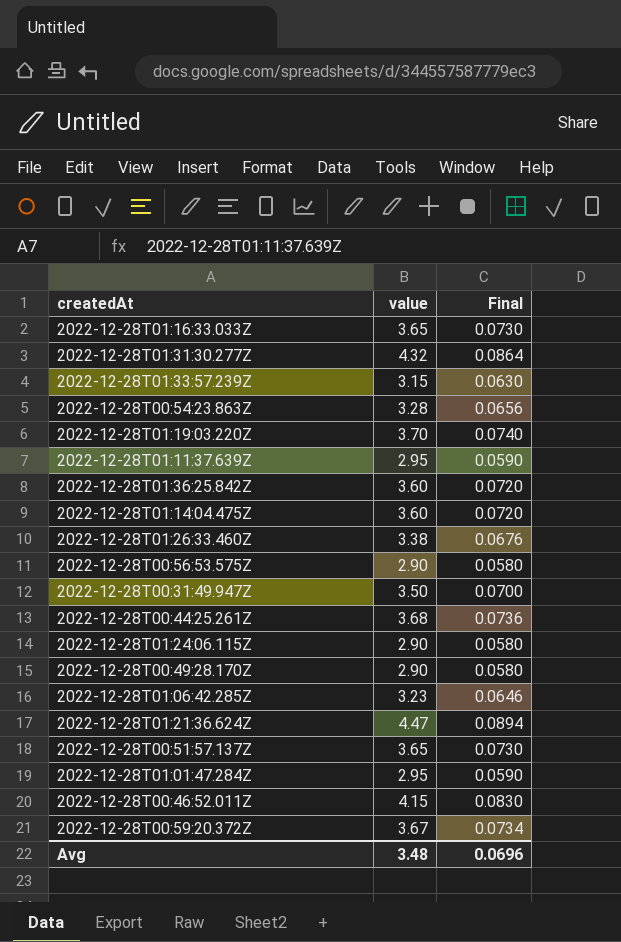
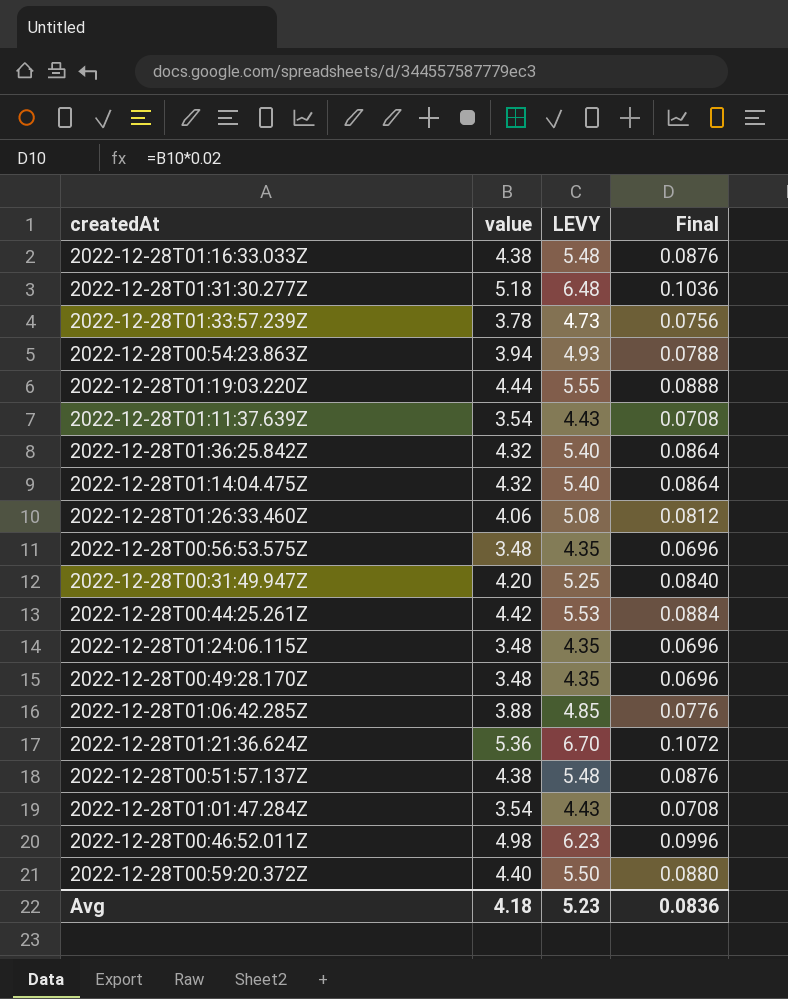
column LEVY | formula: none -> [value] * 1.25
2022-12-28T01:16:33.033Z | value: 3.65 -> 4.38
2022-12-28T01:16:33.033Z | Final: 0.0730 -> 0.0876
2022-12-28T01:31:30.277Z | value: 4.32 -> 5.18
2022-12-28T01:31:30.277Z | Final: 0.0864 -> 0.1036
2022-12-28T01:33:57.239Z | value: 3.15 -> 3.78
2022-12-28T01:33:57.239Z | Final: 0.0630 -> 0.0756
2022-12-28T00:54:23.863Z | value: 3.28 -> 3.94
2022-12-28T00:54:23.863Z | Final: 0.0656 -> 0.0788
2022-12-28T01:19:03.220Z | value: 3.70 -> 4.44
2022-12-28T01:19:03.220Z | Final: 0.0740 -> 0.0888
2022-12-28T01:11:37.639Z | value: 2.95 -> 3.54
2022-12-28T01:11:37.639Z | Final: 0.0590 -> 0.0708
2022-12-28T01:36:25.842Z | value: 3.60 -> 4.32
2022-12-28T01:36:25.842Z | Final: 0.0720 -> 0.0864
2022-12-28T01:14:04.475Z | value: 3.60 -> 4.32
2022-12-28T01:14:04.475Z | Final: 0.0720 -> 0.0864
2022-12-28T01:26:33.460Z | value: 3.38 -> 4.06
2022-12-28T01:26:33.460Z | Final: 0.0676 -> 0.0812
2022-12-28T00:56:53.575Z | value: 2.90 -> 3.48
2022-12-28T00:56:53.575Z | Final: 0.0580 -> 0.0696
2022-12-28T00:31:49.947Z | value: 3.50 -> 4.20
2022-12-28T00:31:49.947Z | Final: 0.0700 -> 0.0840
2022-12-28T00:44:25.261Z | value: 3.68 -> 4.42
2022-12-28T00:44:25.261Z | Final: 0.0736 -> 0.0884
2022-12-28T01:24:06.115Z | value: 2.90 -> 3.48
2022-12-28T01:24:06.115Z | Final: 0.0580 -> 0.0696
2022-12-28T00:49:28.170Z | value: 2.90 -> 3.48
2022-12-28T00:49:28.170Z | Final: 0.0580 -> 0.0696
2022-12-28T01:06:42.285Z | value: 3.23 -> 3.88
2022-12-28T01:06:42.285Z | Final: 0.0646 -> 0.0776
2022-12-28T01:21:36.624Z | value: 4.47 -> 5.36
2022-12-28T01:21:36.624Z | Final: 0.0894 -> 0.1072
2022-12-28T00:51:57.137Z | value: 3.65 -> 4.38
2022-12-28T00:51:57.137Z | Final: 0.0730 -> 0.0876
2022-12-28T01:01:47.284Z | value: 2.95 -> 3.54
2022-12-28T01:01:47.284Z | Final: 0.0590 -> 0.0708
2022-12-28T00:46:52.011Z | value: 4.15 -> 4.98
2022-12-28T00:46:52.011Z | Final: 0.0830 -> 0.0996
2022-12-28T00:59:20.372Z | value: 3.67 -> 4.40
2022-12-28T00:59:20.372Z | Final: 0.0734 -> 0.0880
Avg | value: 3.48 -> 4.18
Avg | Final: 0.0696 -> 0.0836

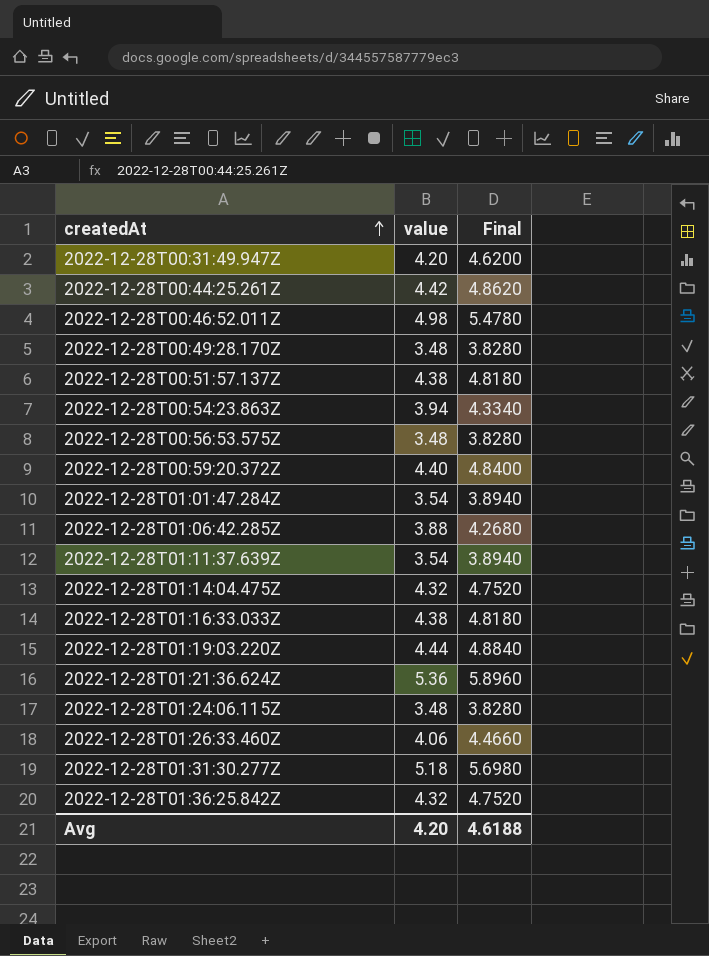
row order: none -> createdAt ascending
column LEVY | formula: [value] * 1.25 -> none
column Final | formula: [value] * 0.02 -> [value] * 1.1
row 2022-12-28T01:33:57.239Z: 3.78 | 4.73 | 0.0756 -> none
Avg | value: 4.18 -> 4.20
Avg | Final: 0.0836 -> 4.6188

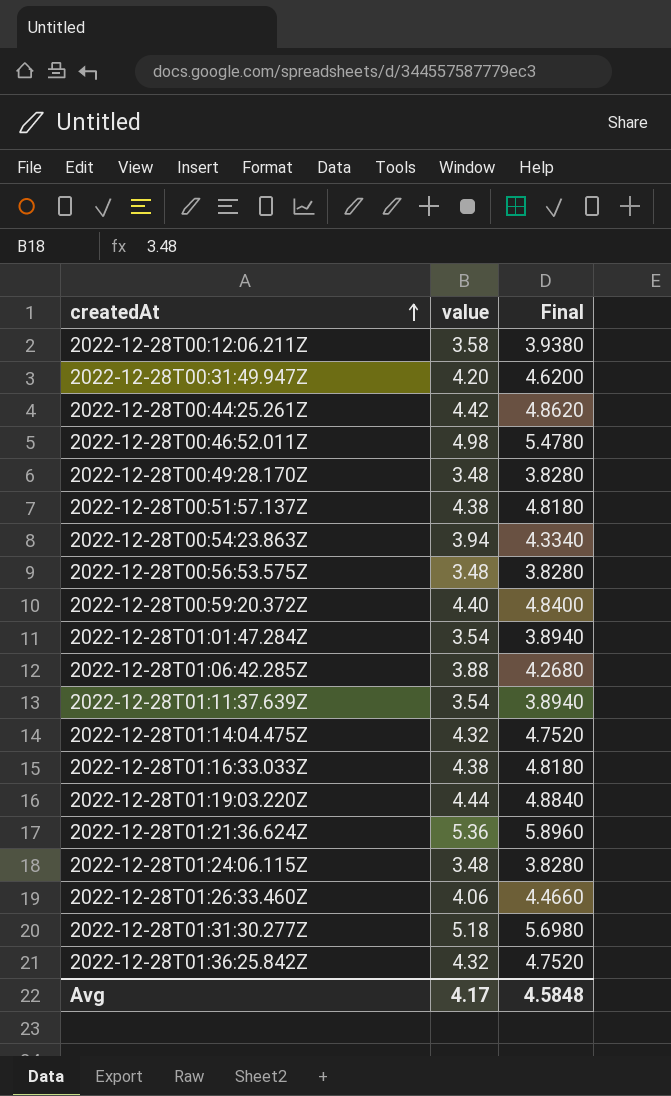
row 2022-12-28T00:12:06.211Z: none -> 3.58 | 3.9380
Avg | value: 4.20 -> 4.17
Avg | Final: 4.6188 -> 4.5848

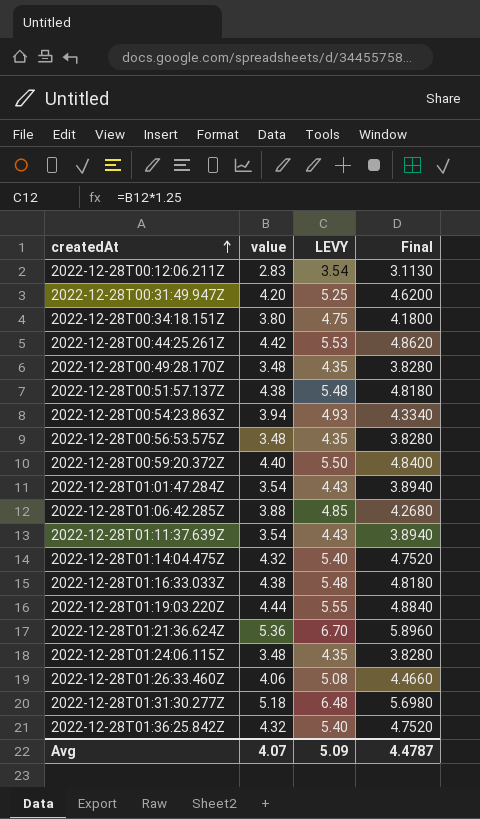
column LEVY | formula: none -> [value] * 1.25
row 2022-12-28T00:46:52.011Z: 4.98 | 5.4780 -> none
2022-12-28T00:12:06.211Z | value: 3.58 -> 2.83
2022-12-28T00:12:06.211Z | Final: 3.9380 -> 3.1130
row 2022-12-28T00:34:18.151Z: none -> 3.80 | 4.75 | 4.1800
Avg | value: 4.17 -> 4.07
Avg | Final: 4.5848 -> 4.4787

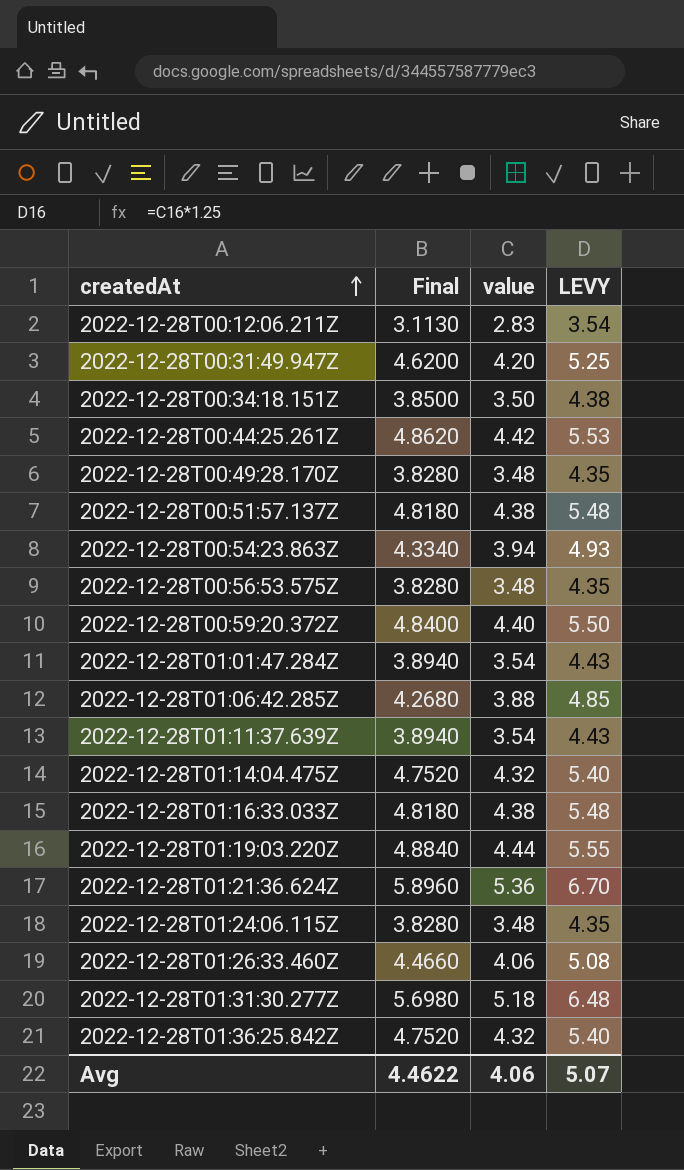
column Final | position: 4 -> 2
2022-12-28T00:34:18.151Z | Final: 4.1800 -> 3.8500
2022-12-28T00:34:18.151Z | value: 3.80 -> 3.50
2022-12-28T00:34:18.151Z | LEVY: 4.75 -> 4.38
Avg | Final: 4.4787 -> 4.4622
Avg | value: 4.07 -> 4.06
Avg | LEVY: 5.09 -> 5.07

